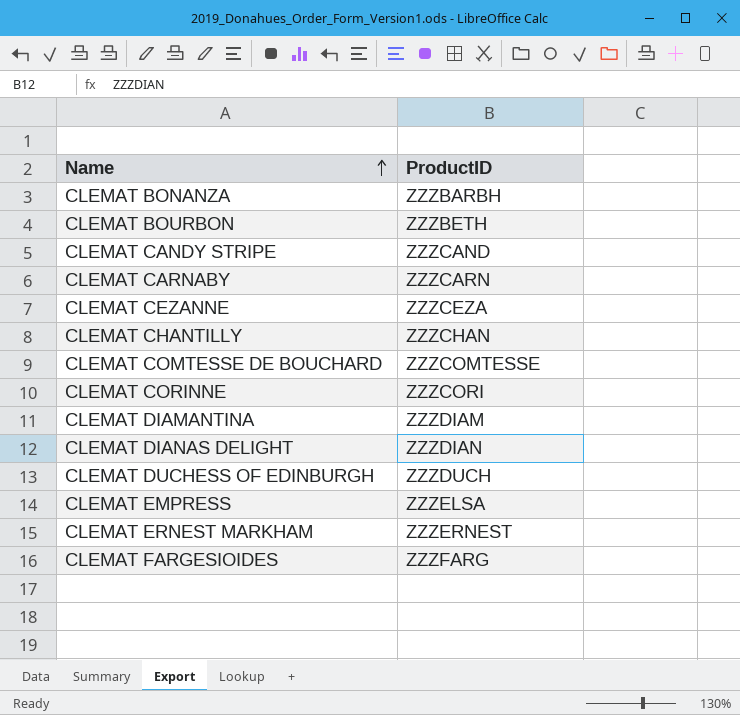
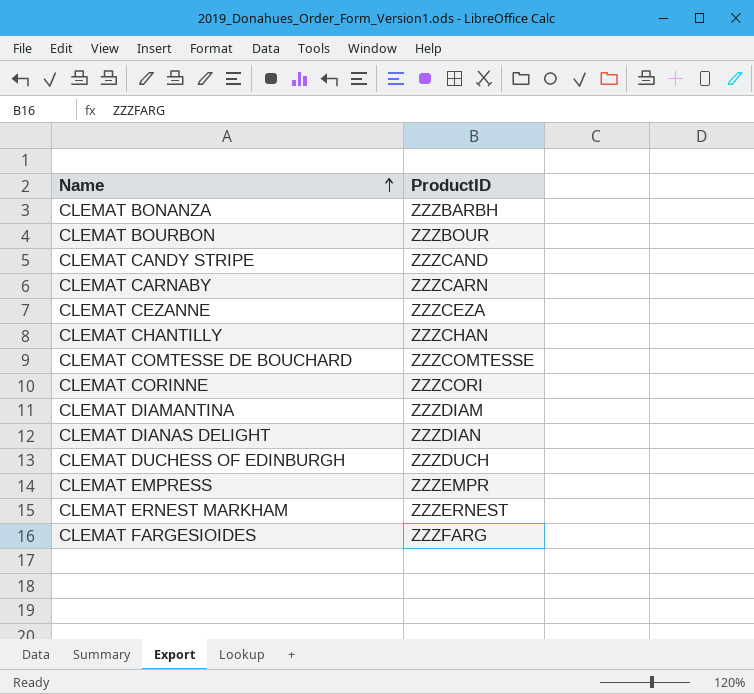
CLEMAT BOURBON | ProductID: ZZZBETH -> ZZZBOUR
CLEMAT EMPRESS | ProductID: ZZZELSA -> ZZZEMPR

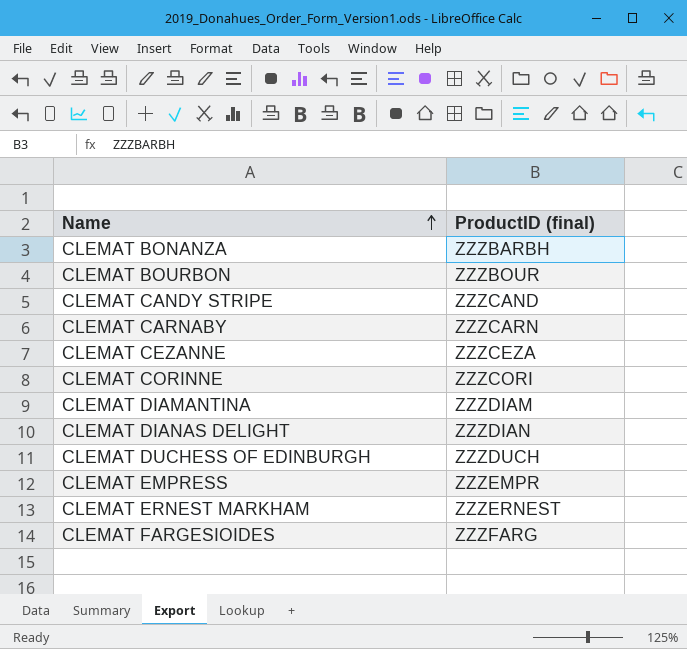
column name: ProductID -> ProductID (final)
row CLEMAT CHANTILLY: ZZZCHAN -> none
row CLEMAT COMTESSE DE BOUCHARD: ZZZCOMTESSE -> none

